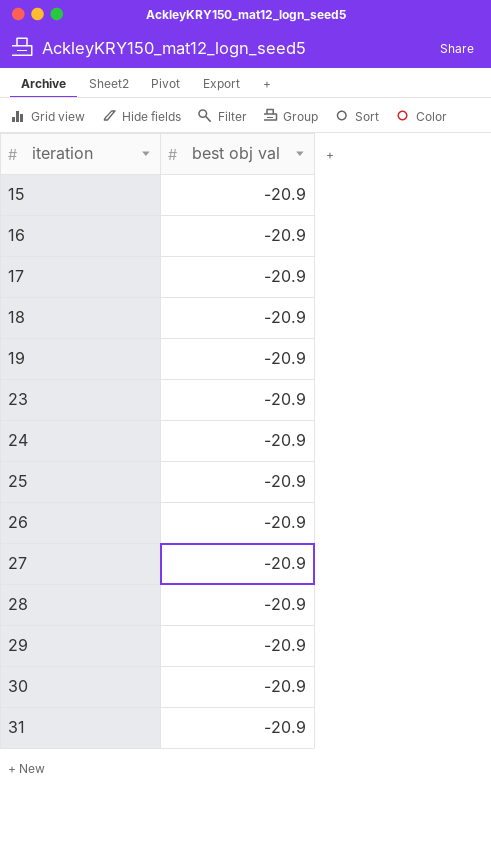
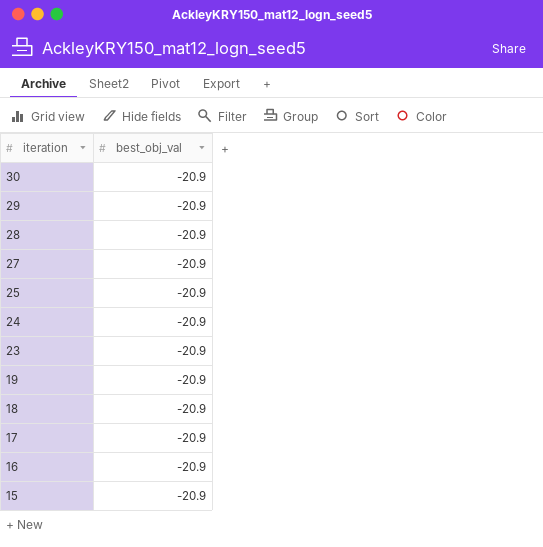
row order: iteration ascending -> iteration descending
column name: best obj val -> best_obj_val
row 26: -20.9 -> none
row 31: -20.9 -> none

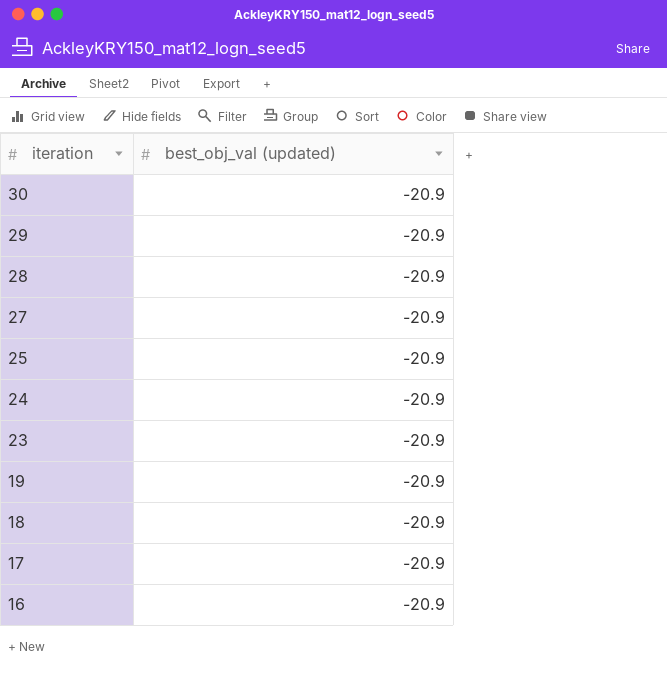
column name: best_obj_val -> best_obj_val (updated)
row 15: -20.9 -> none

